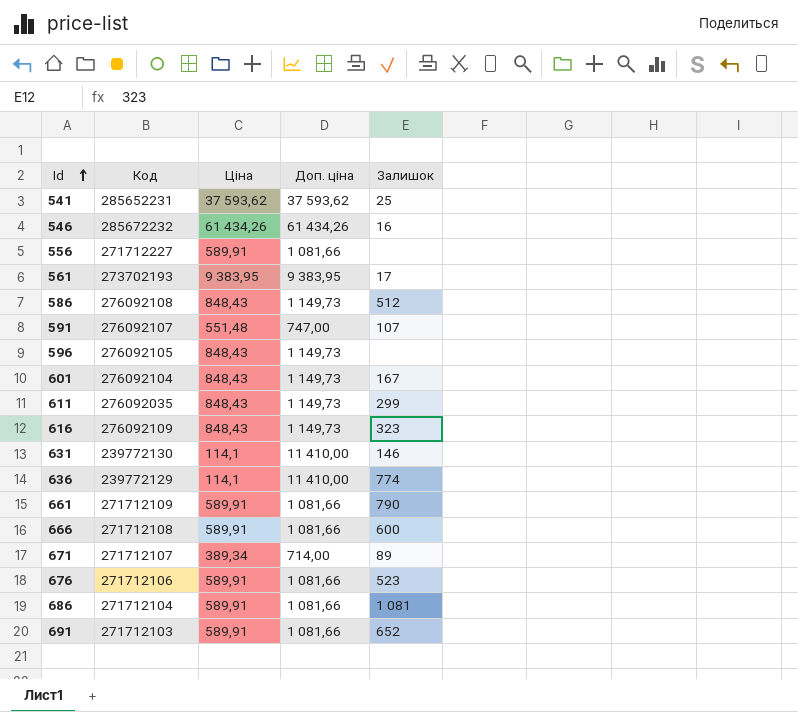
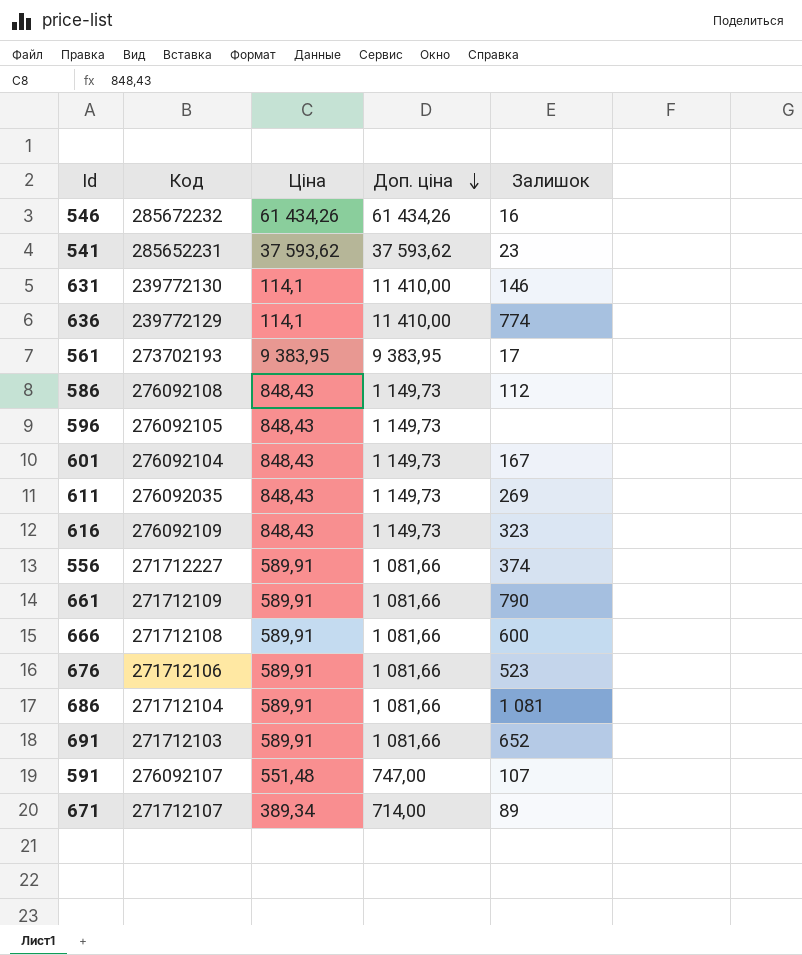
row order: Id ascending -> Доп. ціна descending
541 | Залишок: 25 -> 23
586 | Залишок: 512 -> 112
611 | Залишок: 299 -> 269
556 | Залишок: none -> 374

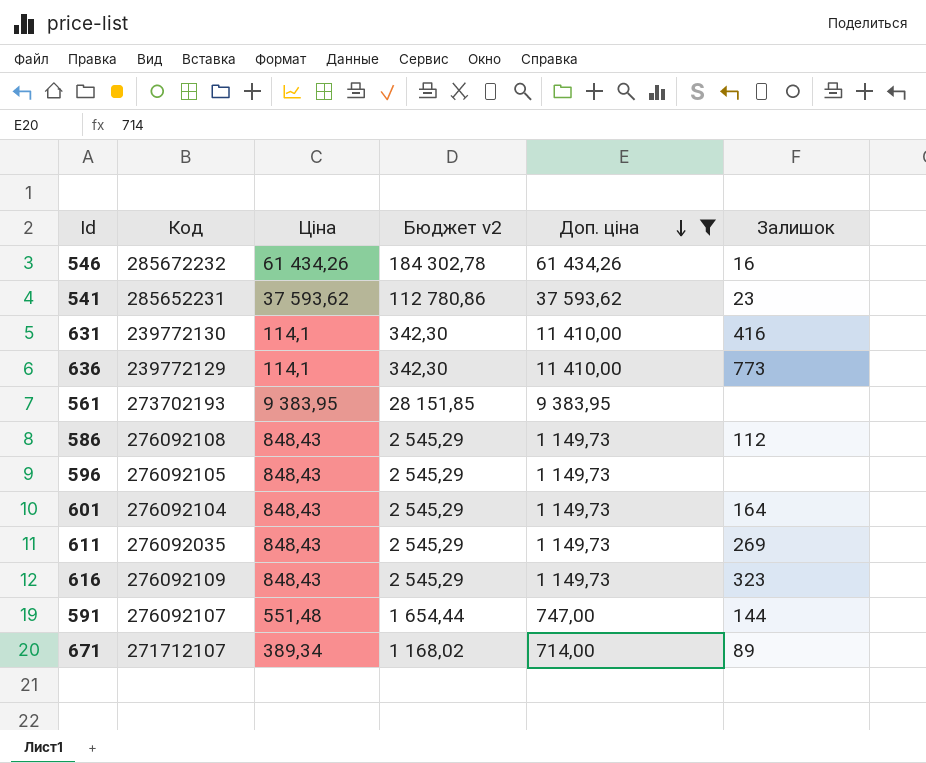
filter: none -> Доп. ціна != 1 081,66
column Бюджет v2 | formula: none -> [Ціна] * 3
631 | Залишок: 146 -> 416
636 | Залишок: 774 -> 773
561 | Залишок: 17 -> none
601 | Залишок: 167 -> 164
591 | Залишок: 107 -> 144

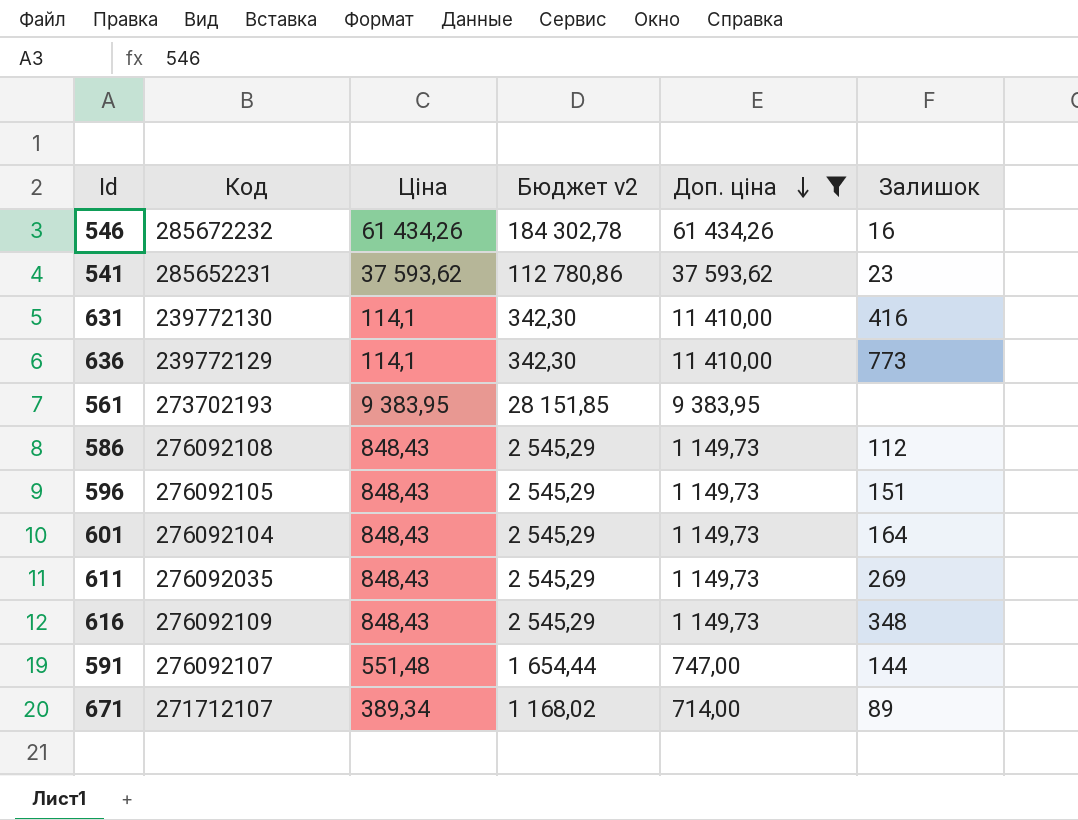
596 | Залишок: none -> 151
616 | Залишок: 323 -> 348

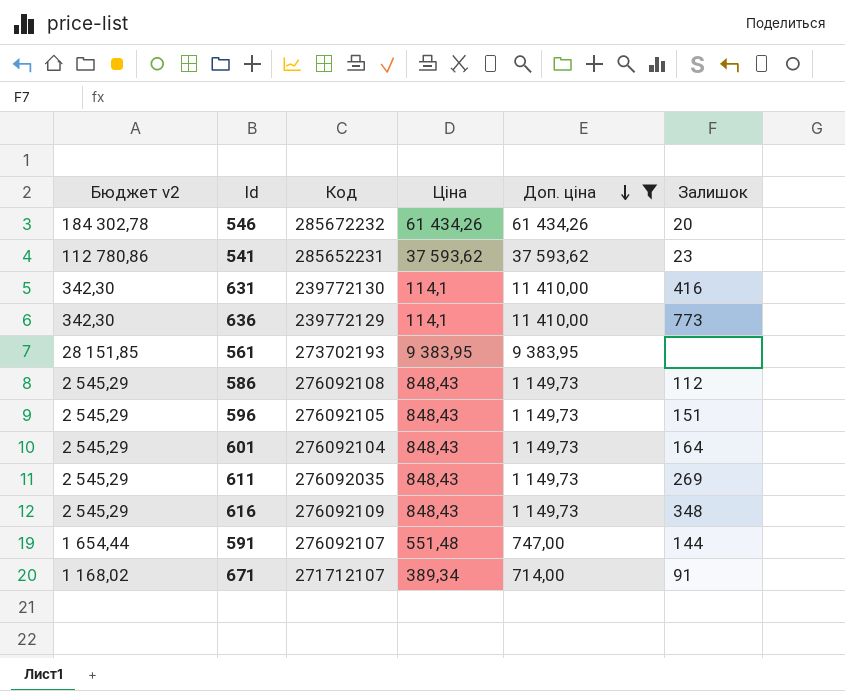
column Бюджет v2 | position: 4 -> 1
546 | Залишок: 16 -> 20
671 | Залишок: 89 -> 91

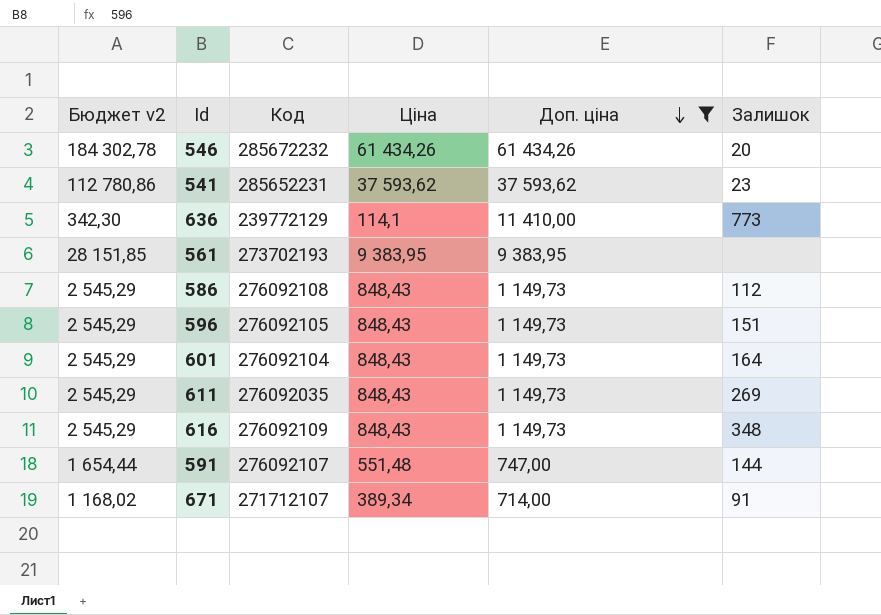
row 631: 342,30 | 239772130 | 114,1 | 11 410,00 | 416 -> none

